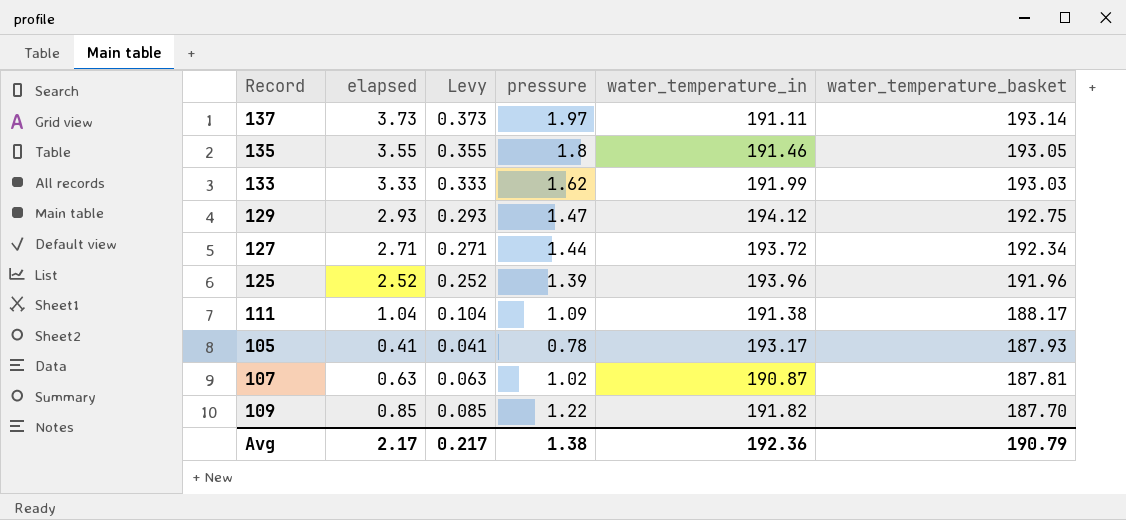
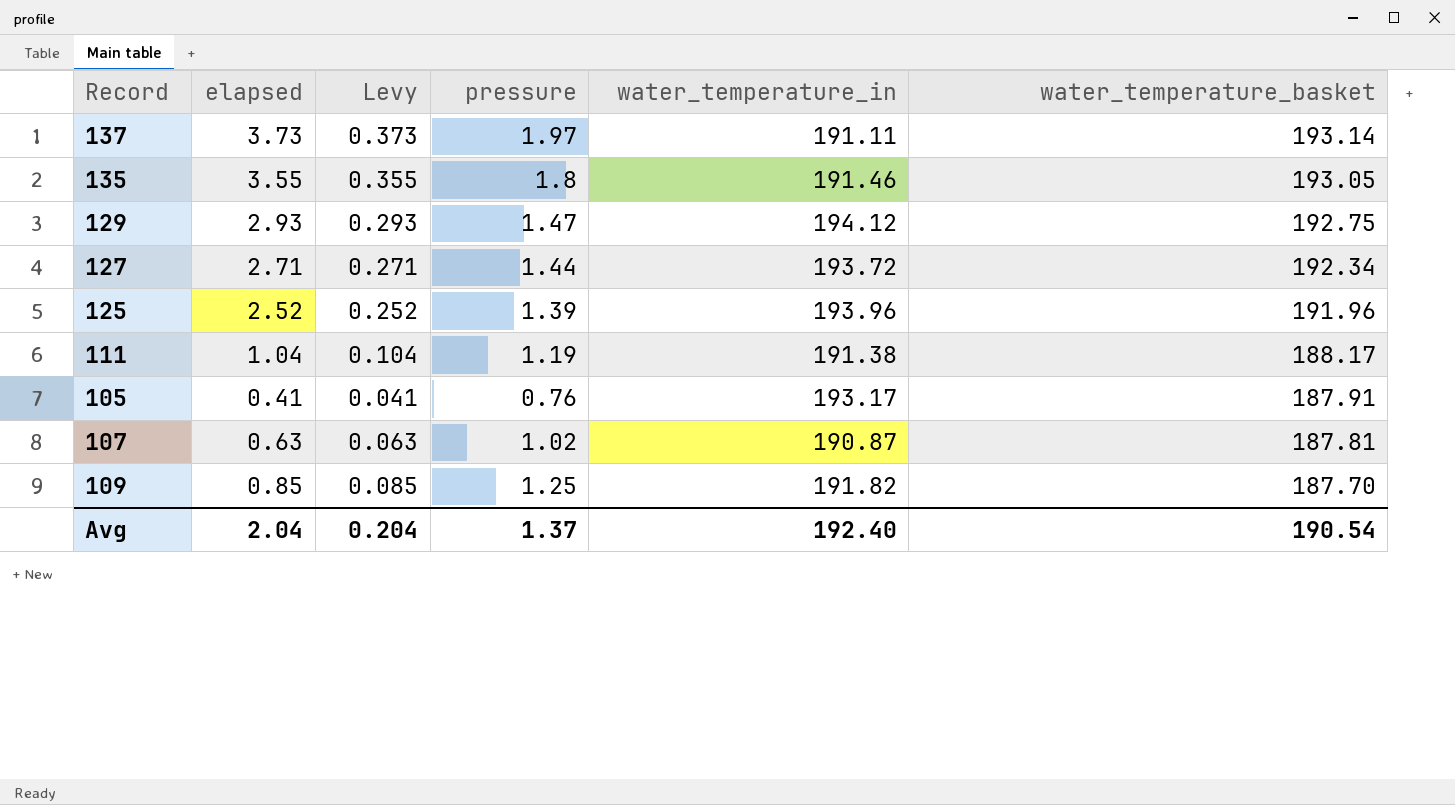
row 133: 3.33 | 0.333 | 1.62 | 191.99 | 193.03 -> none
111 | pressure: 1.09 -> 1.19
105 | pressure: 0.78 -> 0.76
105 | water_temperature_basket: 187.93 -> 187.91
109 | pressure: 1.22 -> 1.25
Avg | elapsed: 2.17 -> 2.04
Avg | Levy: 0.217 -> 0.204
Avg | pressure: 1.38 -> 1.37
Avg | water_temperature_in: 192.36 -> 192.40
Avg | water_temperature_basket: 190.79 -> 190.54

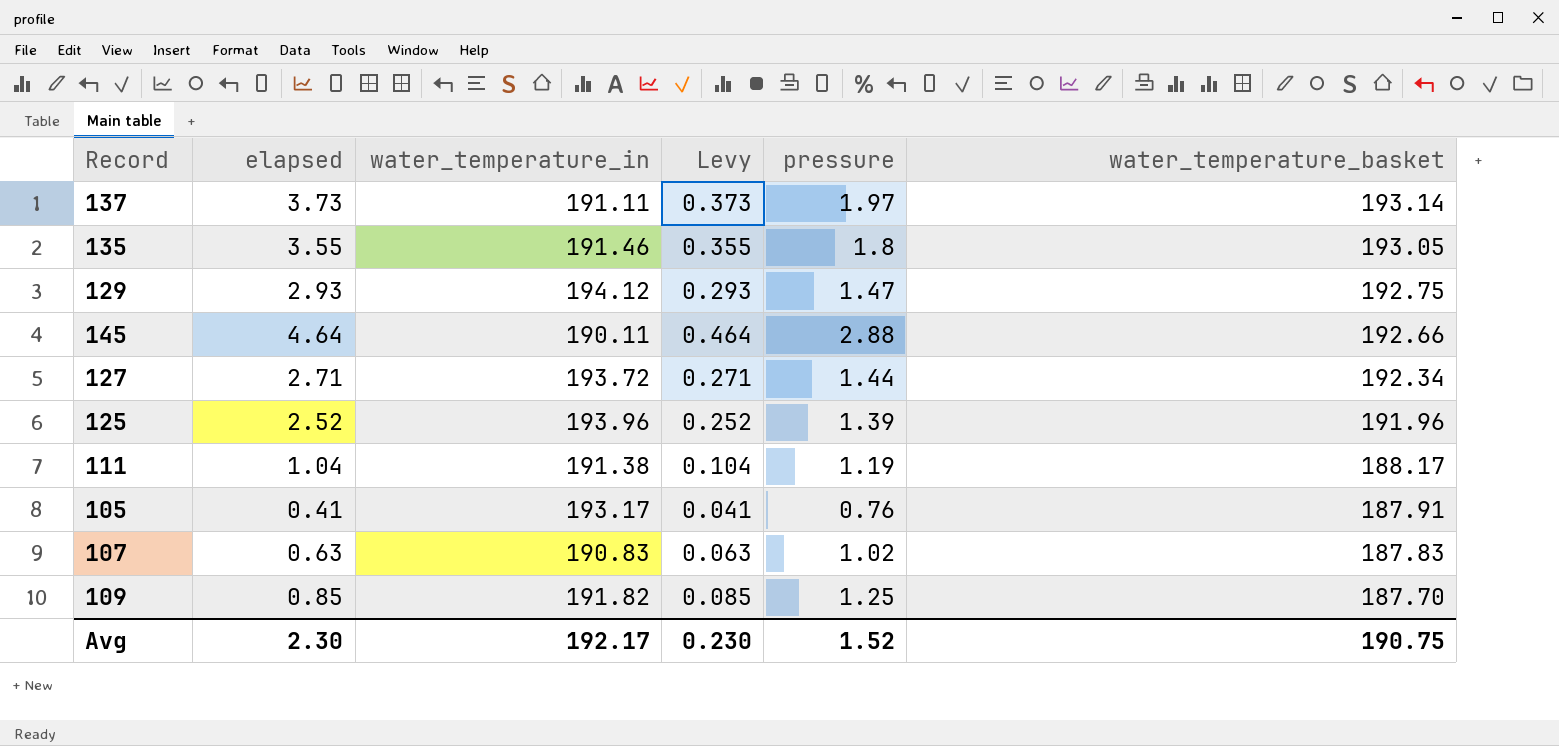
column water_temperature_in | position: 5 -> 3
row 145: none -> 4.64 | 190.11 | 0.464 | 2.88 | 192.66
107 | water_temperature_in: 190.87 -> 190.83
107 | water_temperature_basket: 187.81 -> 187.83
Avg | elapsed: 2.04 -> 2.30
Avg | water_temperature_in: 192.40 -> 192.17
Avg | Levy: 0.204 -> 0.230
Avg | pressure: 1.37 -> 1.52
Avg | water_temperature_basket: 190.54 -> 190.75

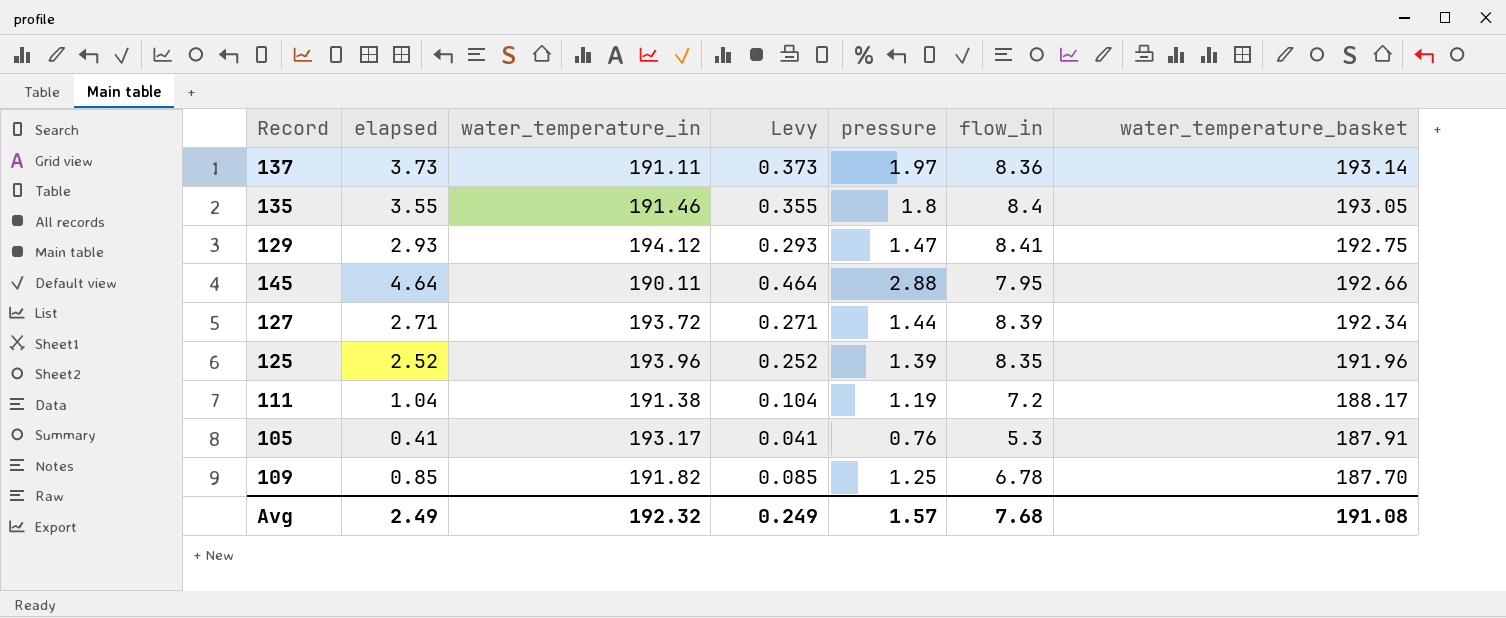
column flow_in | position: none -> 6
row 107: 0.63 | 190.83 | 0.063 | 1.02 | 187.83 -> none
Avg | elapsed: 2.30 -> 2.49
Avg | water_temperature_in: 192.17 -> 192.32
Avg | Levy: 0.230 -> 0.249
Avg | pressure: 1.52 -> 1.57
Avg | water_temperature_basket: 190.75 -> 191.08

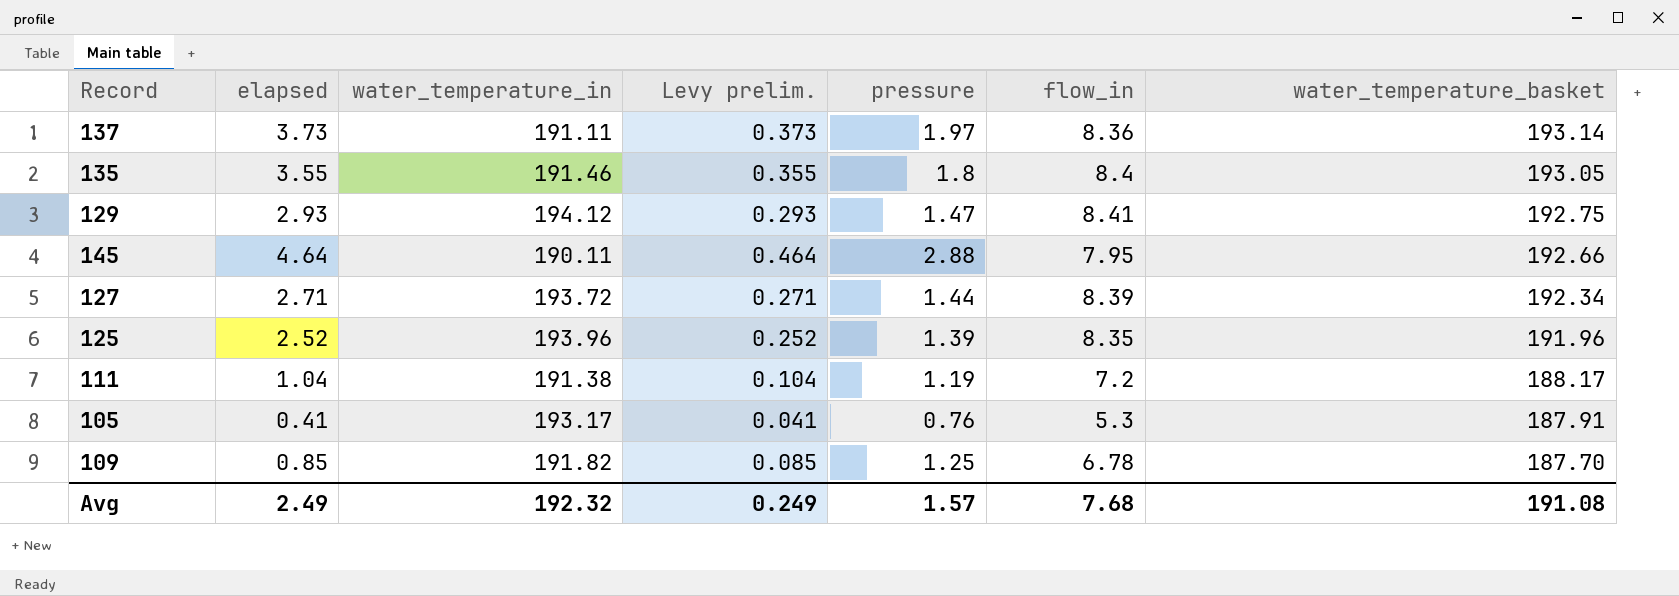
column name: Levy -> Levy prelim.

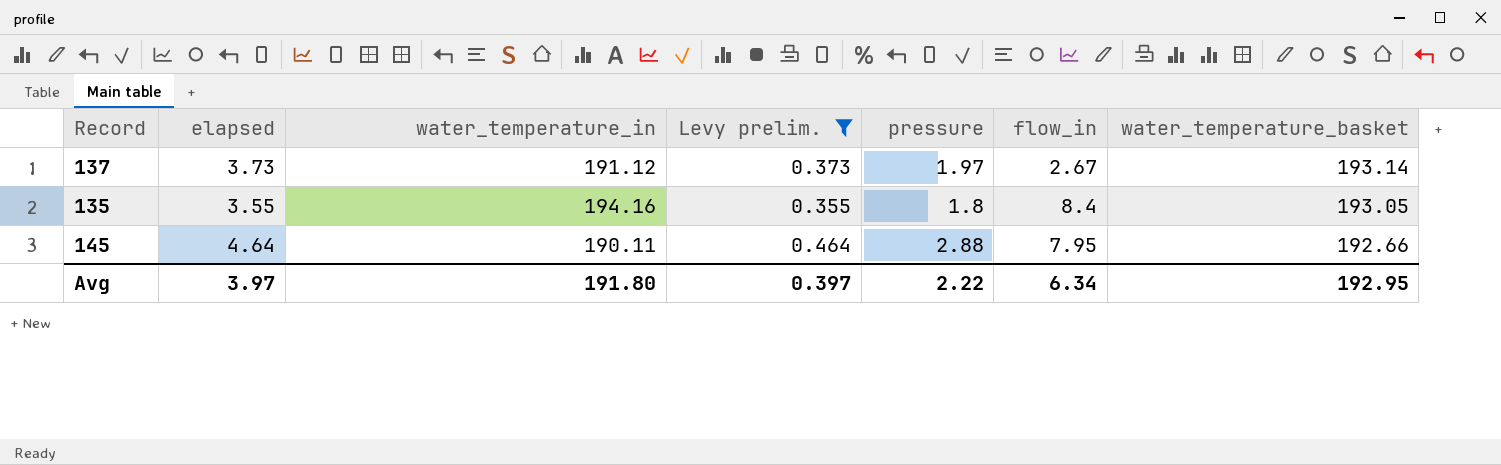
filter: none -> Levy prelim. >= 0.355
137 | water_temperature_in: 191.11 -> 191.12
137 | flow_in: 8.36 -> 2.67
135 | water_temperature_in: 191.46 -> 194.16
Avg | elapsed: 2.49 -> 3.97
Avg | water_temperature_in: 192.32 -> 191.80
Avg | Levy prelim.: 0.249 -> 0.397
Avg | pressure: 1.57 -> 2.22
Avg | flow_in: 7.68 -> 6.34
Avg | water_temperature_basket: 191.08 -> 192.95

